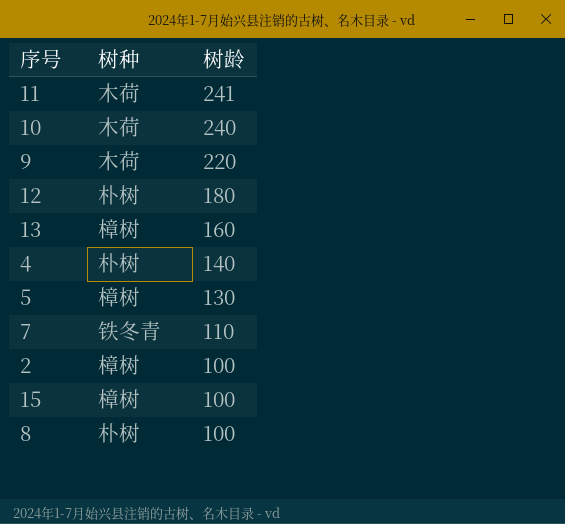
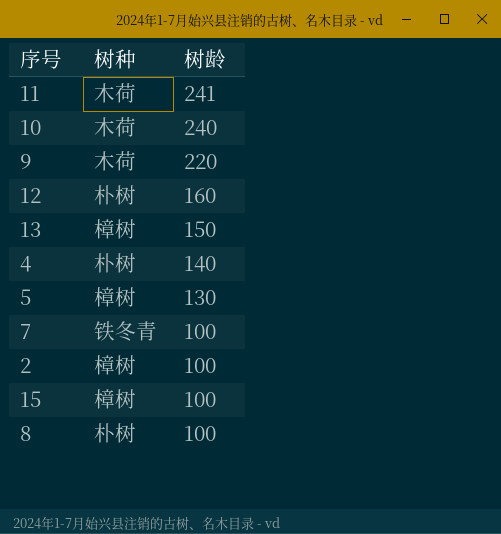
12 | 树龄: 180 -> 160
13 | 树龄: 160 -> 150
7 | 树龄: 110 -> 100

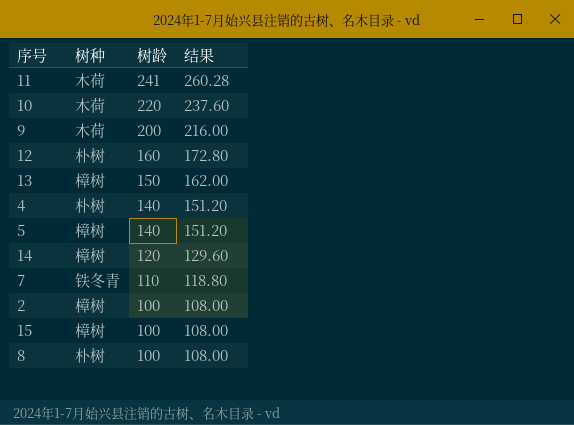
column 结果 | formula: none -> [树龄] * 1.08
10 | 树龄: 240 -> 220
9 | 树龄: 220 -> 200
5 | 树龄: 130 -> 140
row 14: none -> 樟树 | 120 | 129.60
7 | 树龄: 100 -> 110

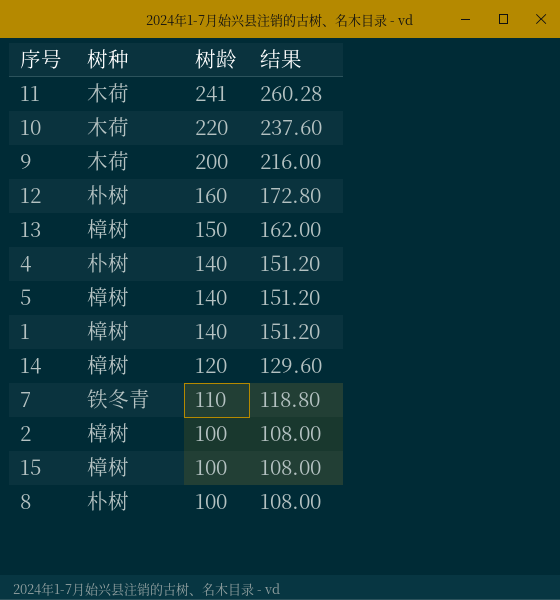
row 1: none -> 樟树 | 140 | 151.20

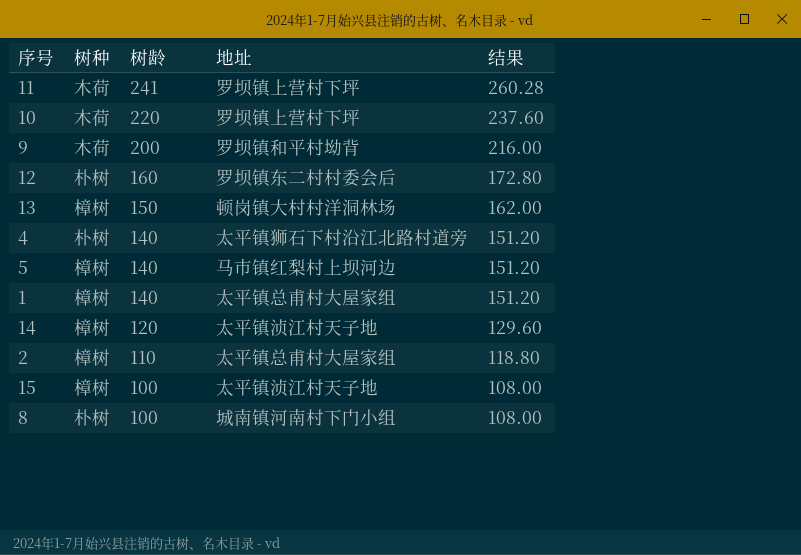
column 地址 | position: none -> 4
row 7: 铁冬青 | 110 | 118.80 -> none
2 | 树龄: 100 -> 110
2 | 结果: 108.00 -> 118.80

